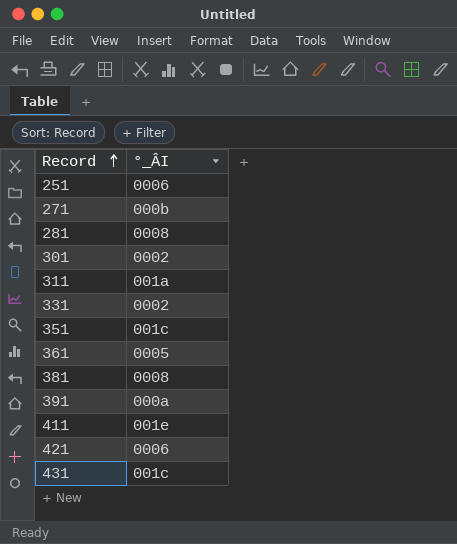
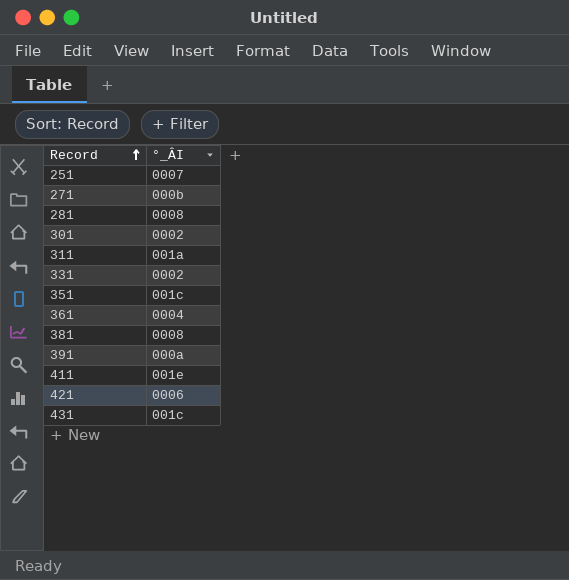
251 | °_ÂI: 0006 -> 0007
361 | °_ÂI: 0005 -> 0004

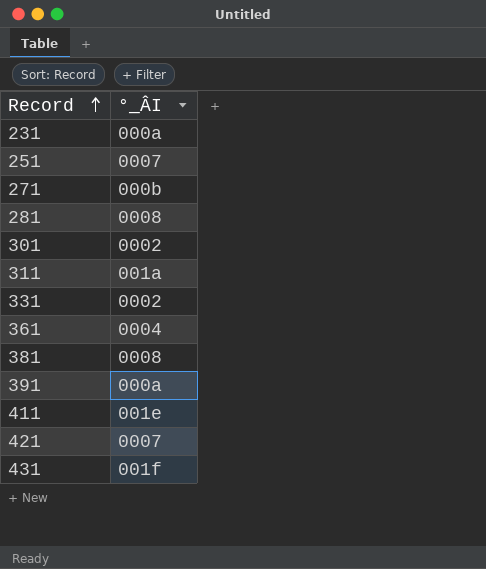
row 351: 001c -> none
row 231: none -> 000a
421 | °_ÂI: 0006 -> 0007
431 | °_ÂI: 001c -> 001f

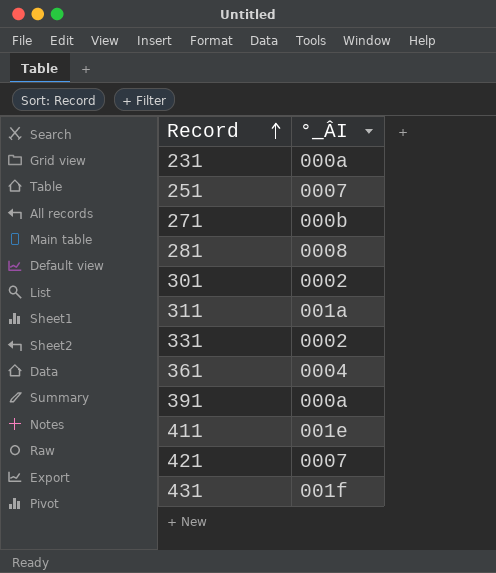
row 381: 0008 -> none

